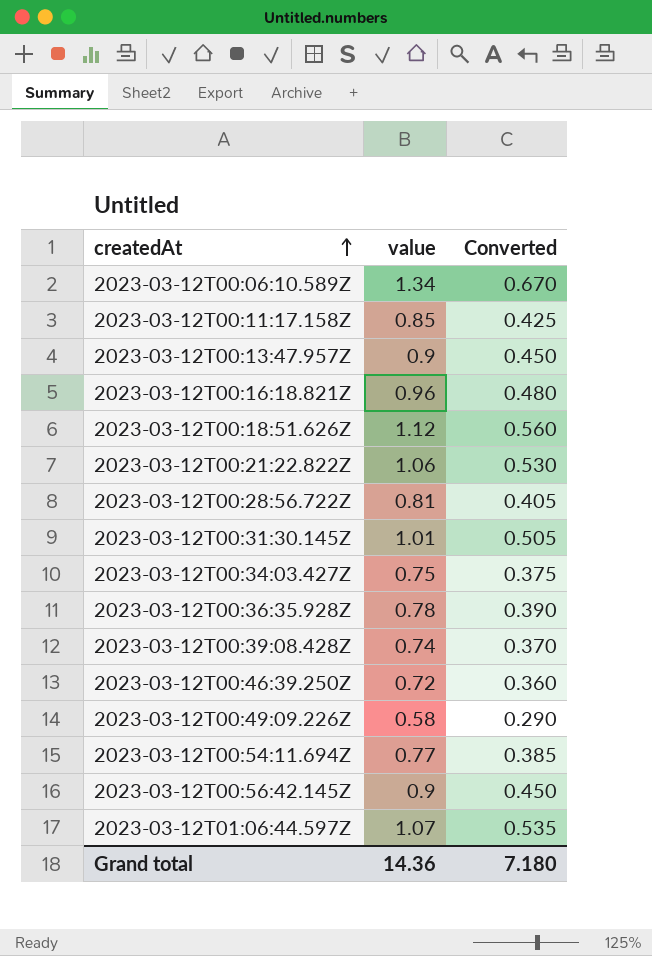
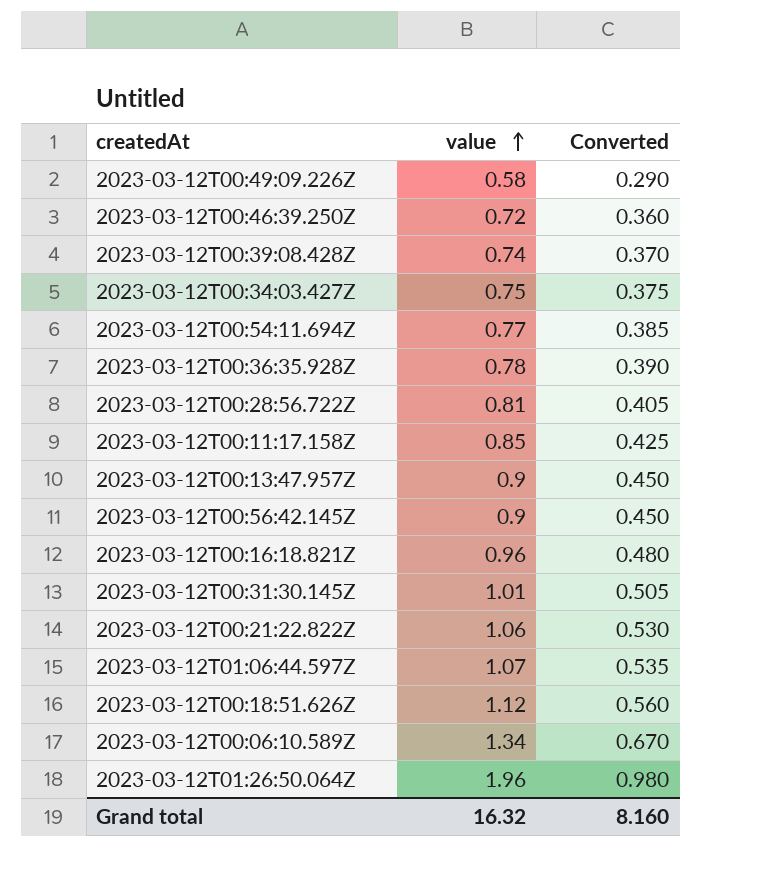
row order: createdAt ascending -> value ascending
row 2023-03-12T01:26:50.064Z: none -> 1.96 | 0.980
Grand total | value: 14.36 -> 16.32
Grand total | Converted: 7.180 -> 8.160

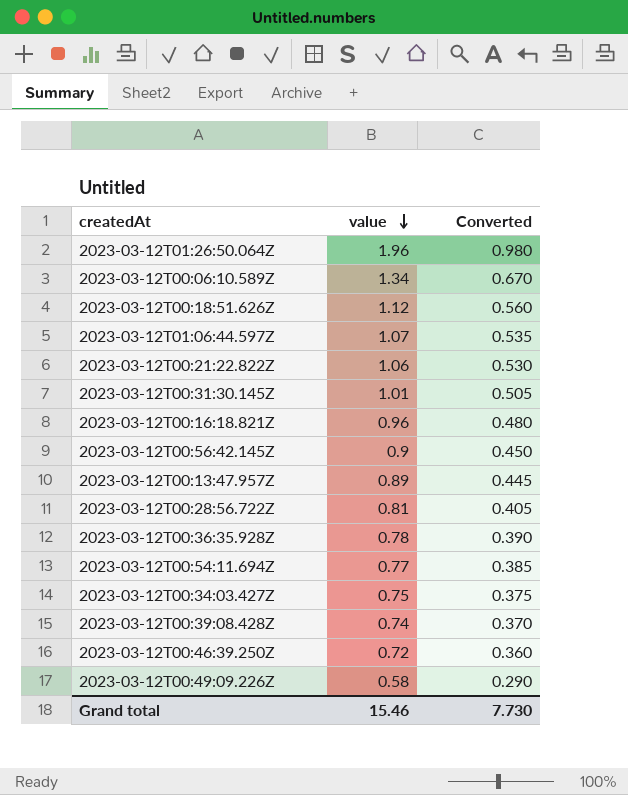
row order: value ascending -> value descending
row 2023-03-12T00:11:17.158Z: 0.85 | 0.425 -> none
2023-03-12T00:13:47.957Z | value: 0.9 -> 0.89
2023-03-12T00:13:47.957Z | Converted: 0.450 -> 0.445
Grand total | value: 16.32 -> 15.46
Grand total | Converted: 8.160 -> 7.730

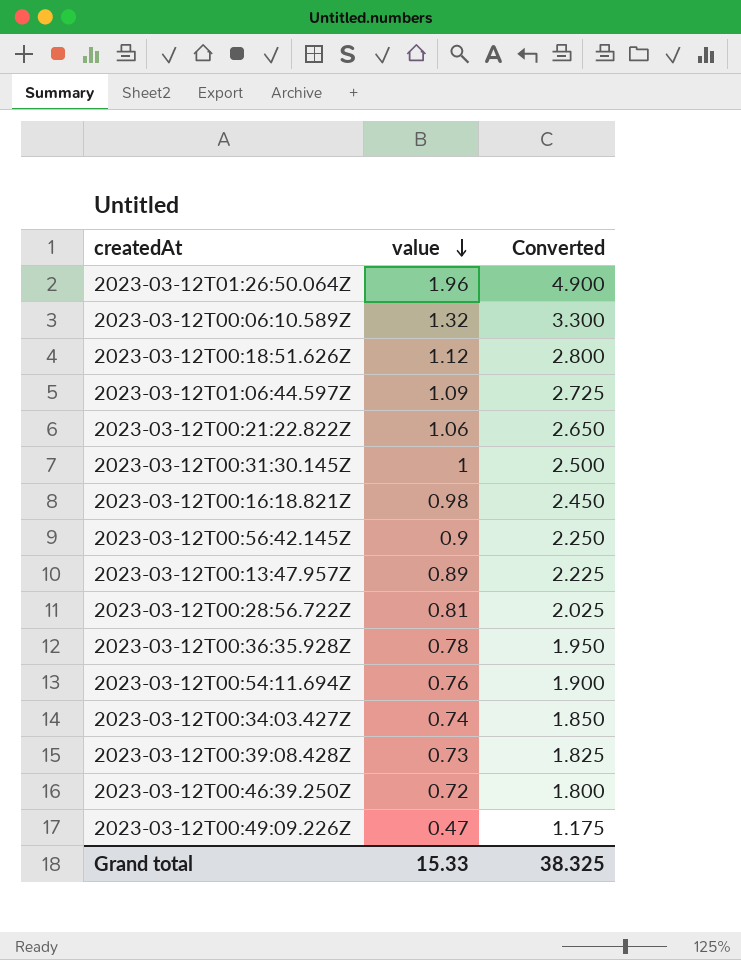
column Converted | formula: [value] * 0.5 -> [value] * 2.5
2023-03-12T00:06:10.589Z | value: 1.34 -> 1.32
2023-03-12T01:06:44.597Z | value: 1.07 -> 1.09
2023-03-12T00:31:30.145Z | value: 1.01 -> 1
2023-03-12T00:16:18.821Z | value: 0.96 -> 0.98
2023-03-12T00:54:11.694Z | value: 0.77 -> 0.76
2023-03-12T00:34:03.427Z | value: 0.75 -> 0.74
2023-03-12T00:39:08.428Z | value: 0.74 -> 0.73
2023-03-12T00:49:09.226Z | value: 0.58 -> 0.47
Grand total | value: 15.46 -> 15.33
Grand total | Converted: 7.730 -> 38.325

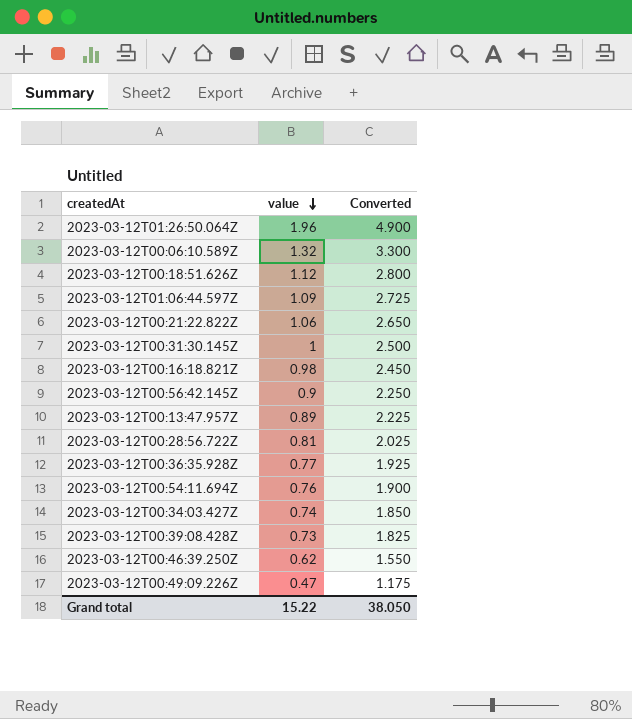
2023-03-12T00:36:35.928Z | value: 0.78 -> 0.77
2023-03-12T00:36:35.928Z | Converted: 1.950 -> 1.925
2023-03-12T00:46:39.250Z | value: 0.72 -> 0.62
2023-03-12T00:46:39.250Z | Converted: 1.800 -> 1.550
Grand total | value: 15.33 -> 15.22
Grand total | Converted: 38.325 -> 38.050

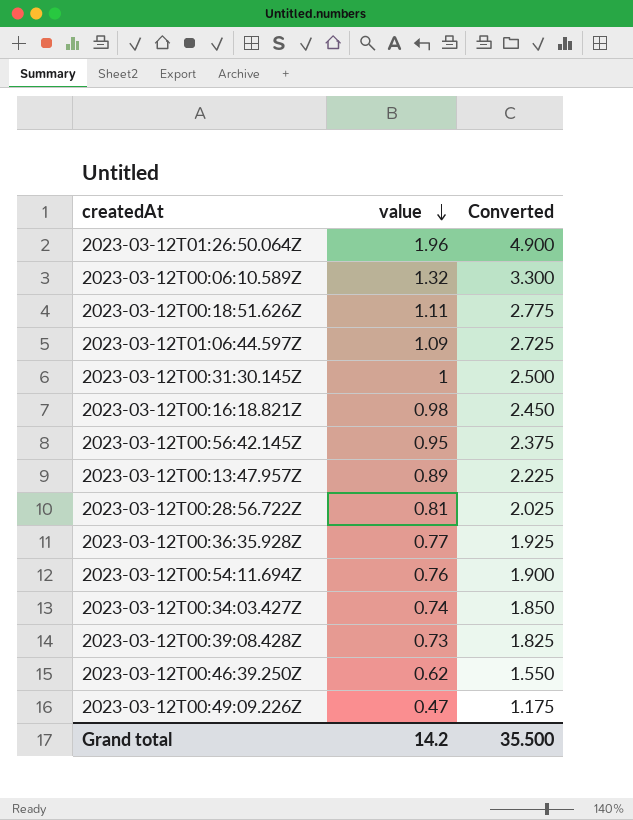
row 2023-03-12T00:21:22.822Z: 1.06 | 2.650 -> none
2023-03-12T00:18:51.626Z | value: 1.12 -> 1.11
2023-03-12T00:18:51.626Z | Converted: 2.800 -> 2.775
2023-03-12T00:56:42.145Z | value: 0.9 -> 0.95
2023-03-12T00:56:42.145Z | Converted: 2.250 -> 2.375
Grand total | value: 15.22 -> 14.2
Grand total | Converted: 38.050 -> 35.500

